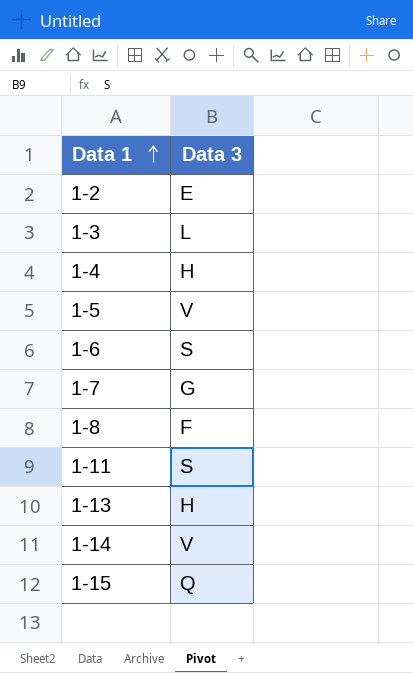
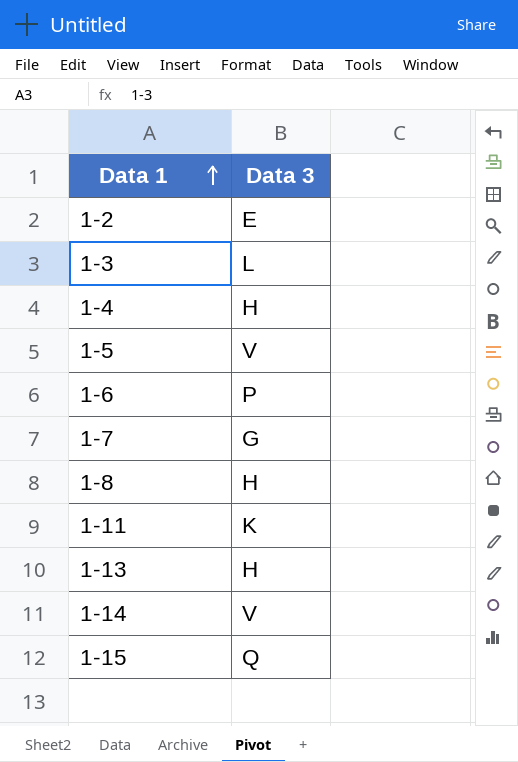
1-6 | Data 3: S -> P
1-8 | Data 3: F -> H
1-11 | Data 3: S -> K

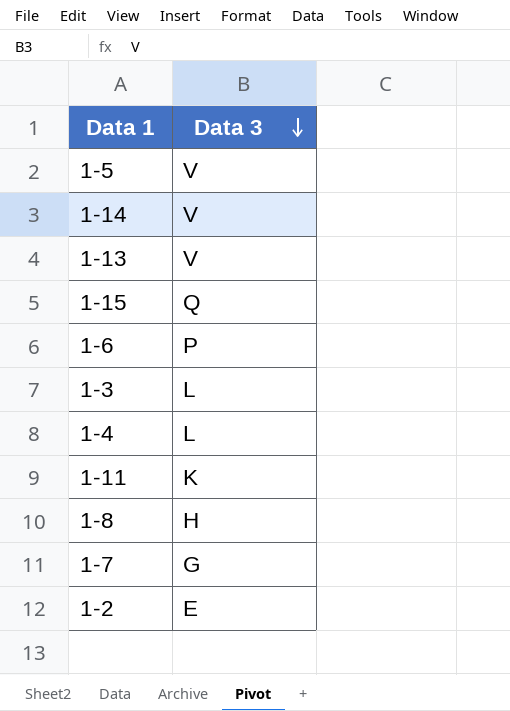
row order: Data 1 ascending -> Data 3 descending
1-13 | Data 3: H -> V
1-4 | Data 3: H -> L

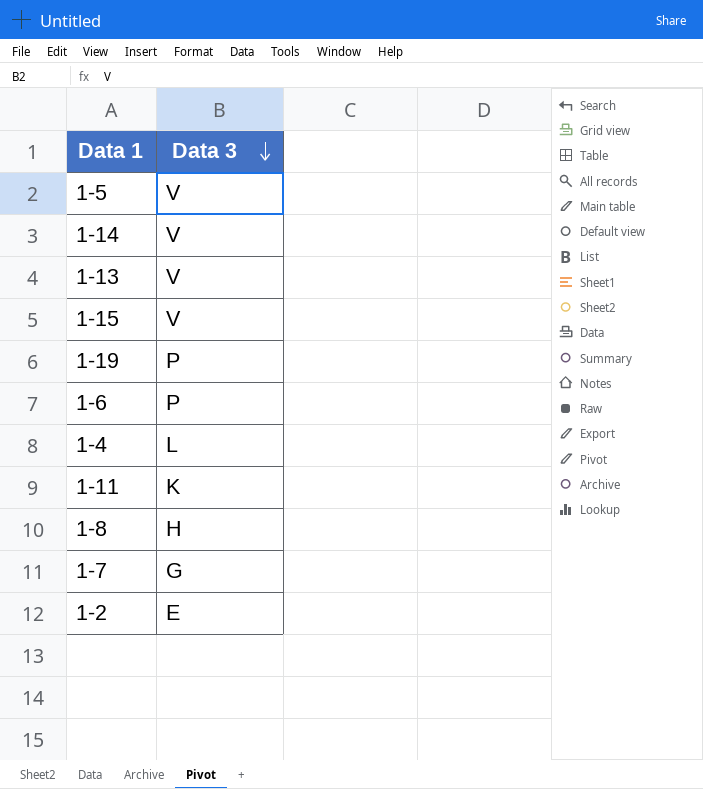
row 1-3: L -> none
1-15 | Data 3: Q -> V
row 1-19: none -> P

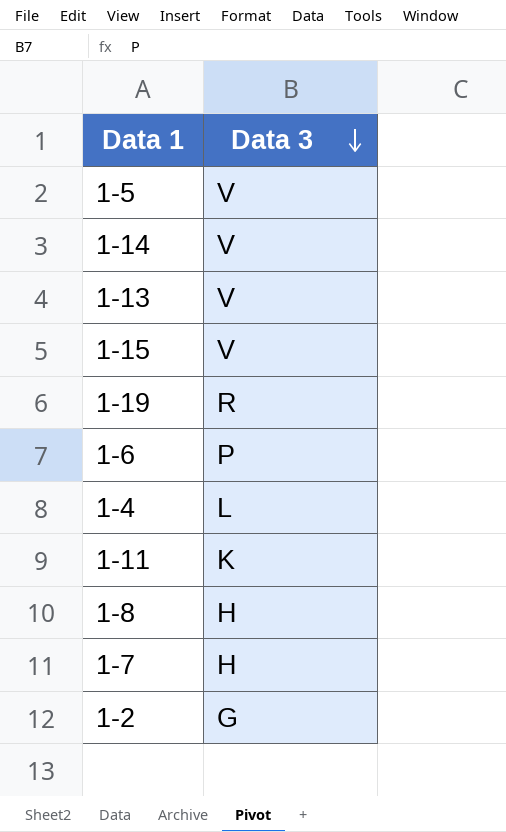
1-19 | Data 3: P -> R
1-7 | Data 3: G -> H
1-2 | Data 3: E -> G

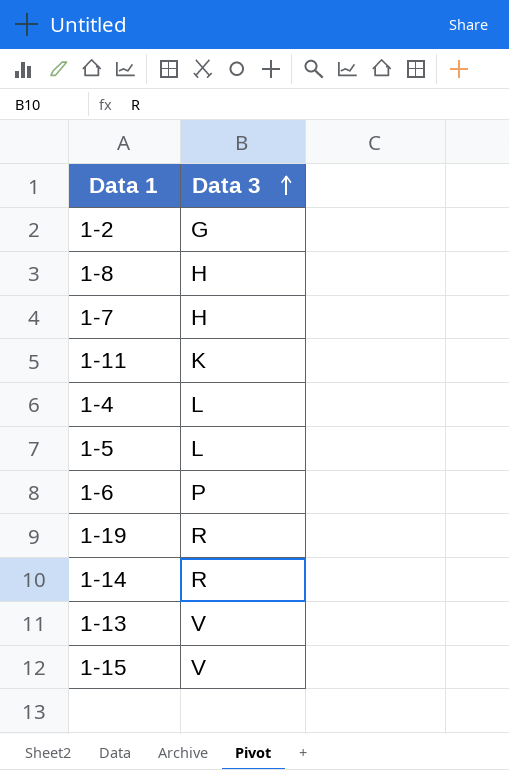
row order: Data 3 descending -> Data 3 ascending
1-5 | Data 3: V -> L
1-14 | Data 3: V -> R

